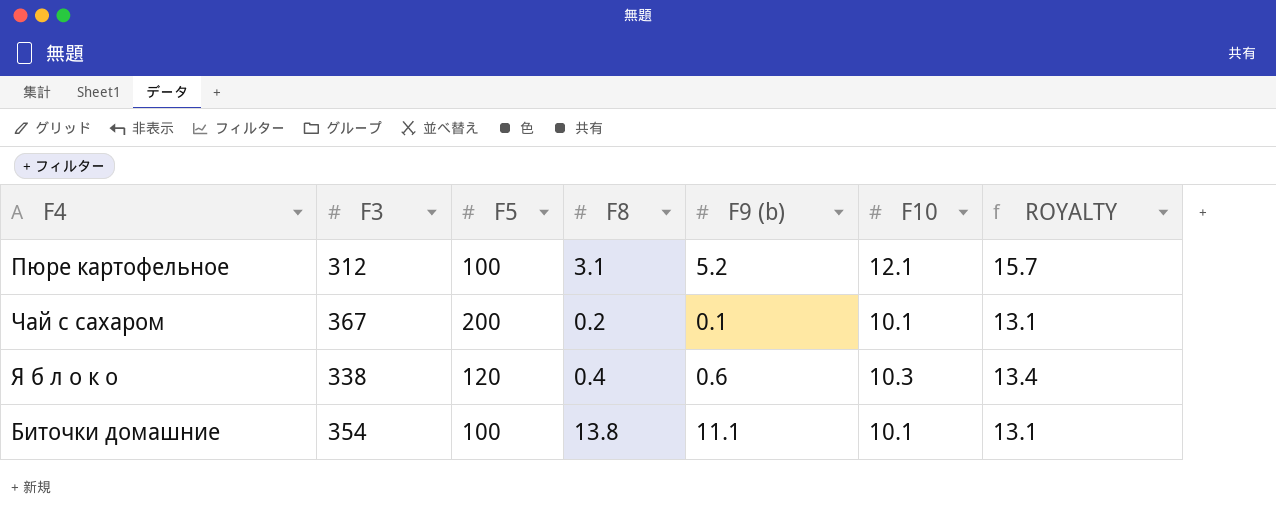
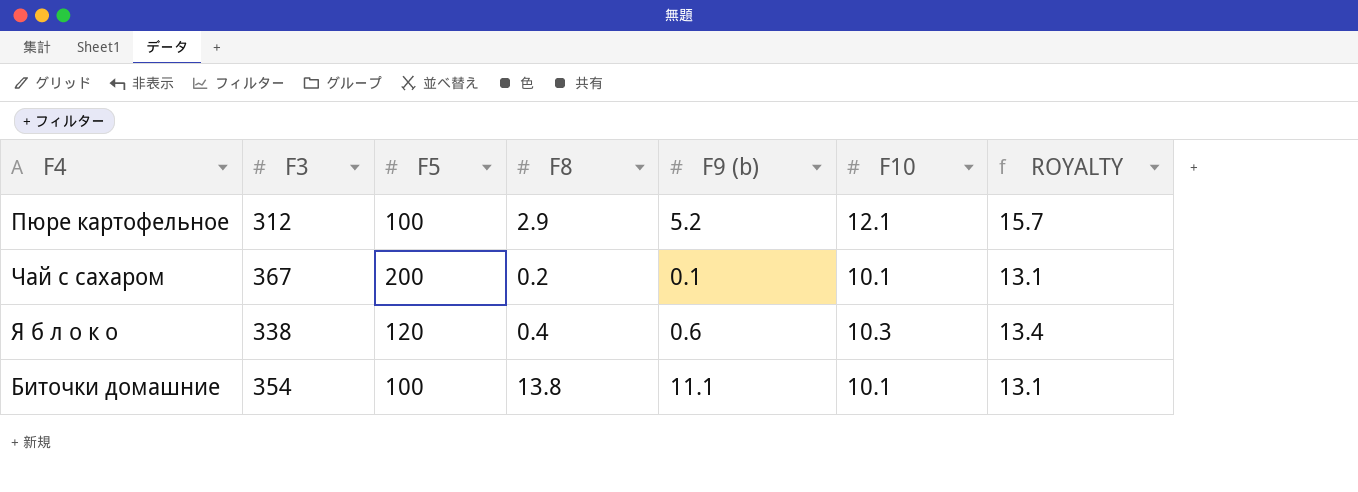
Пюре картофельное | F8: 3.1 -> 2.9

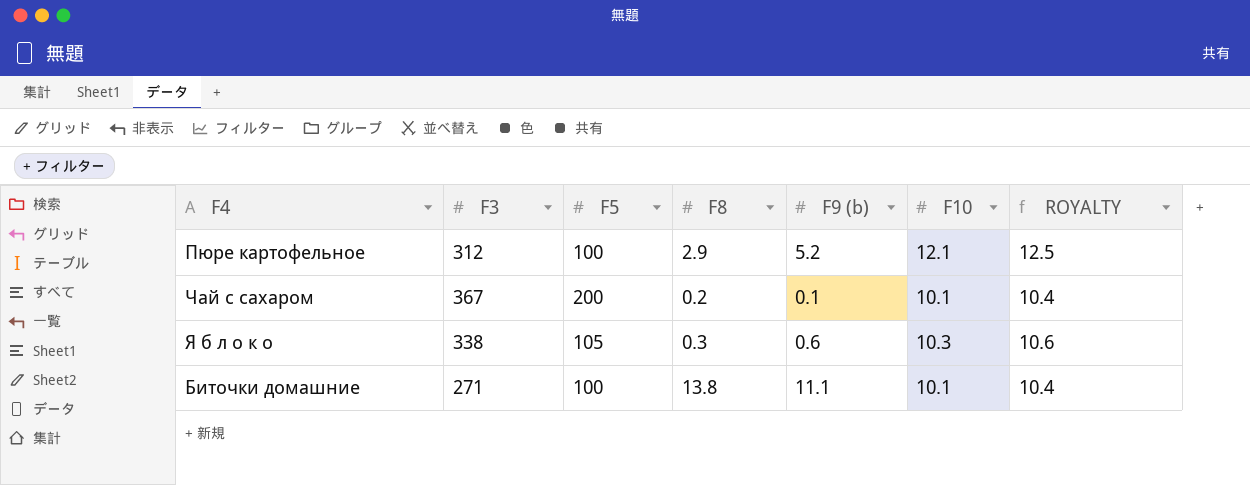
column ROYALTY | formula: [F10] * 1.3 -> [F10] * 1.03
Я б л о к о | F5: 120 -> 105
Я б л о к о | F8: 0.4 -> 0.3
Биточки домашние | F3: 354 -> 271

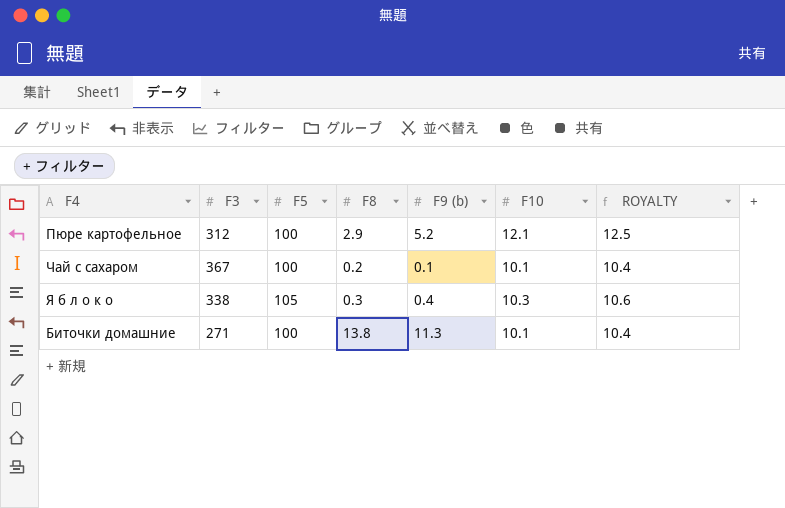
Чай с сахаром | F5: 200 -> 100
Я б л о к о | F9 (b): 0.6 -> 0.4
Биточки домашние | F9 (b): 11.1 -> 11.3

